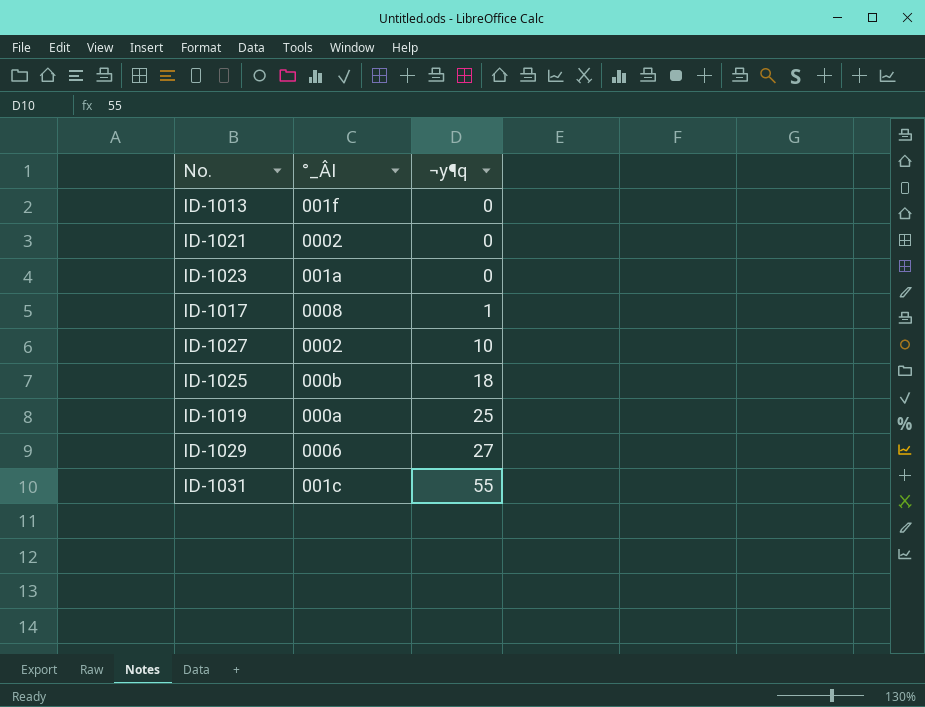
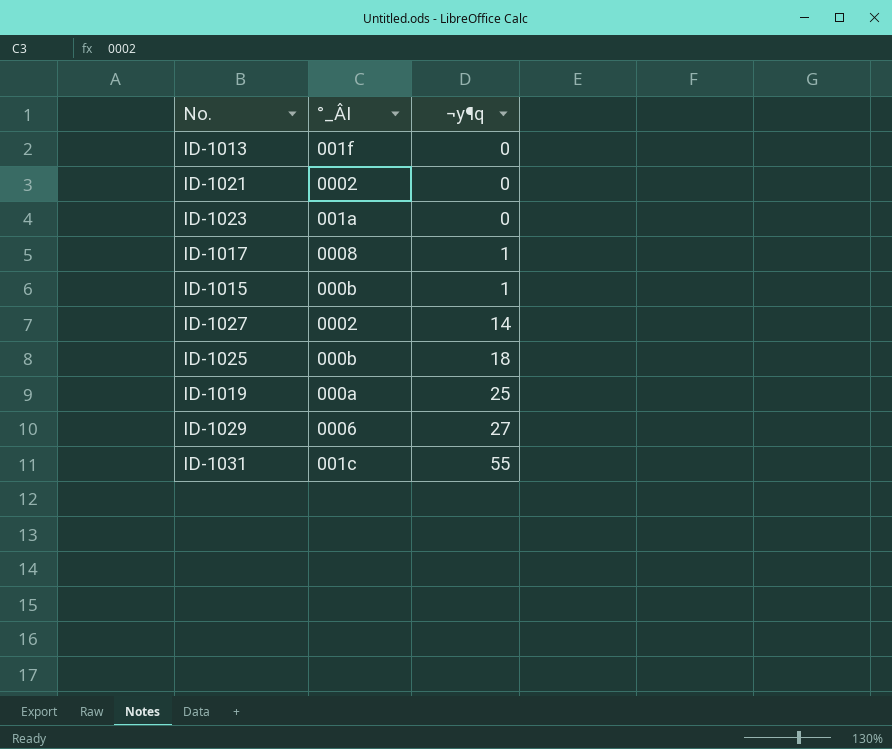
row ID-1015: none -> 000b | 1
ID-1027 | ¬y¶q: 10 -> 14

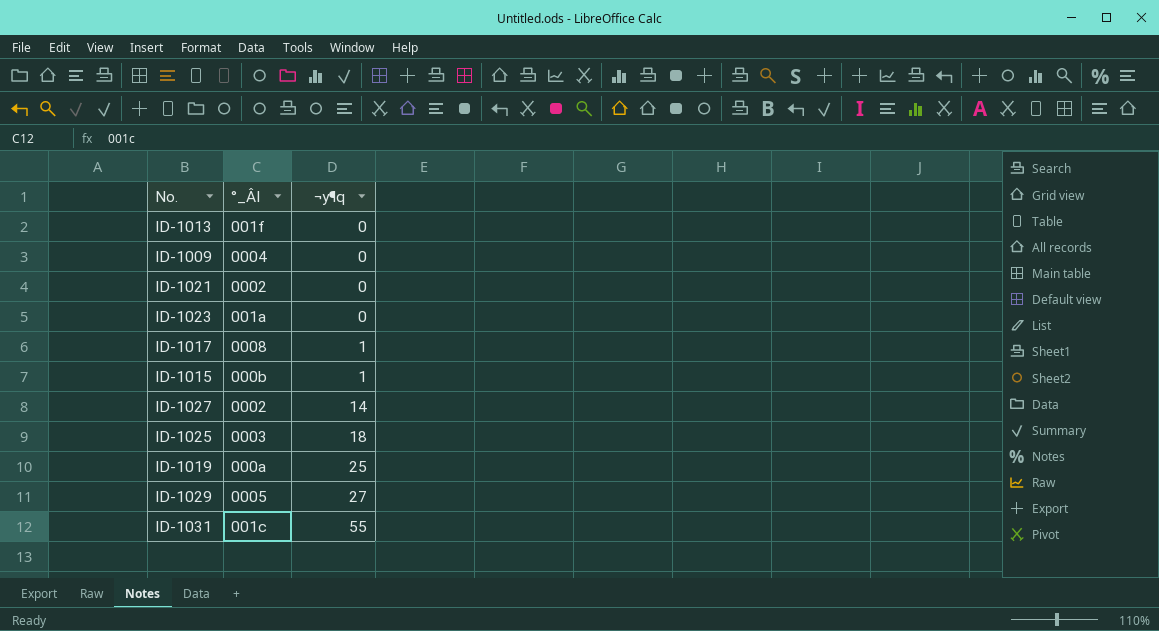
row ID-1009: none -> 0004 | 0
ID-1025 | °_ÂI: 000b -> 0003
ID-1029 | °_ÂI: 0006 -> 0005

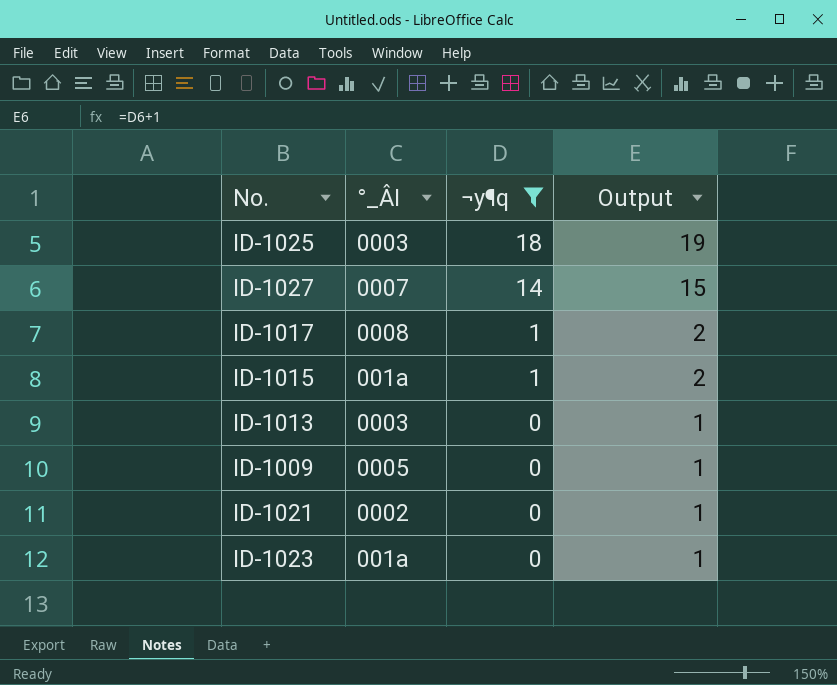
filter: none -> ¬y¶q <= 18
row order: ¬y¶q ascending -> ¬y¶q descending
column Output | formula: none -> [¬y¶q] + 1
ID-1027 | °_ÂI: 0002 -> 0007
ID-1015 | °_ÂI: 000b -> 001a
ID-1013 | °_ÂI: 001f -> 0003
ID-1009 | °_ÂI: 0004 -> 0005

